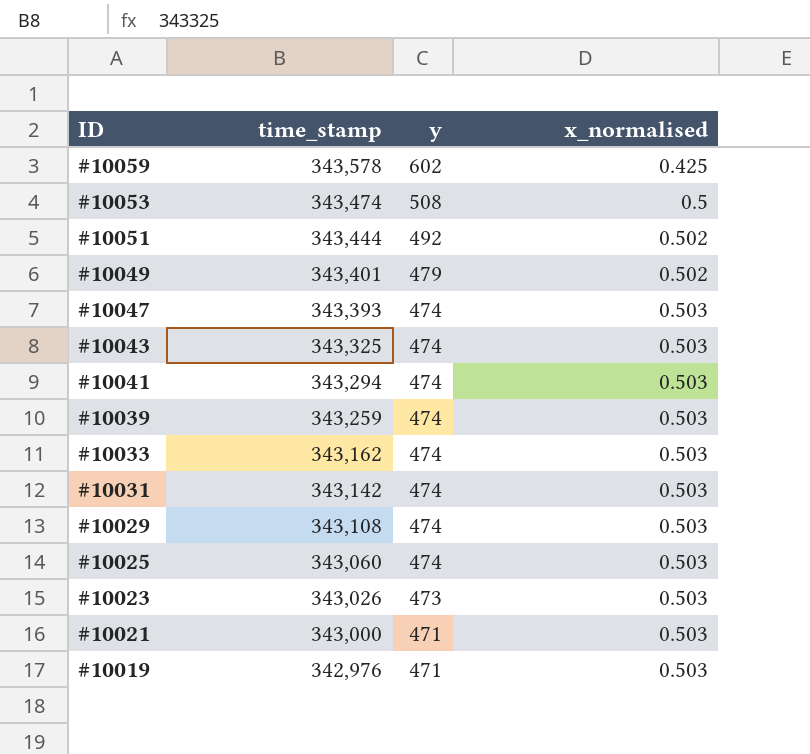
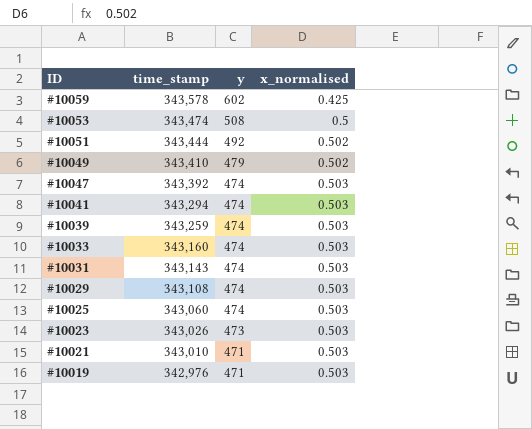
row #10043: 343,325 | 474 | 0.503 -> none
#10049 | time_stamp: 343,401 -> 343,410
#10047 | time_stamp: 343,393 -> 343,392
#10033 | time_stamp: 343,162 -> 343,160
#10031 | time_stamp: 343,142 -> 343,143
#10021 | time_stamp: 343,000 -> 343,010

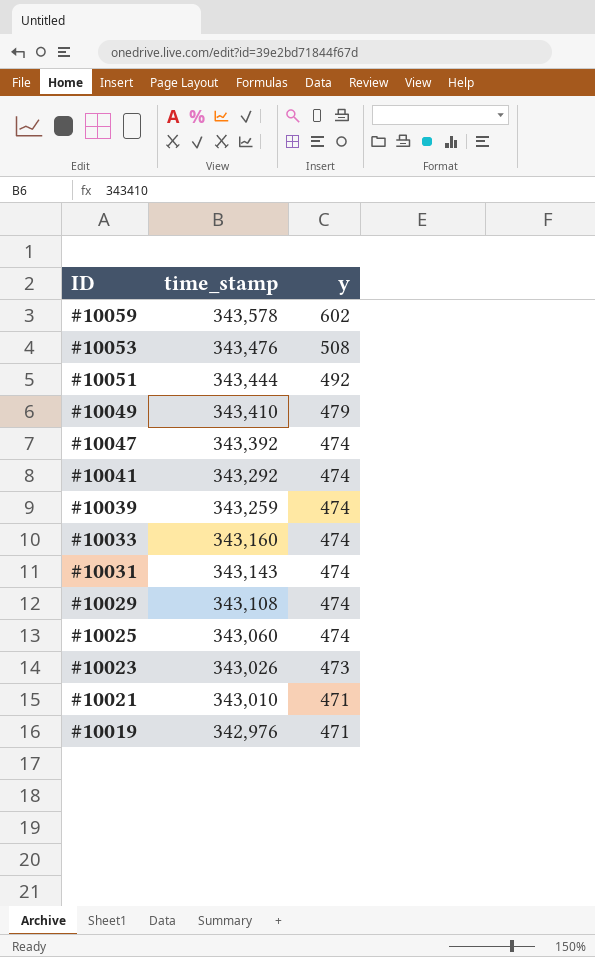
column x_normalised | position: 4 -> none
#10053 | time_stamp: 343,474 -> 343,476
#10041 | time_stamp: 343,294 -> 343,292

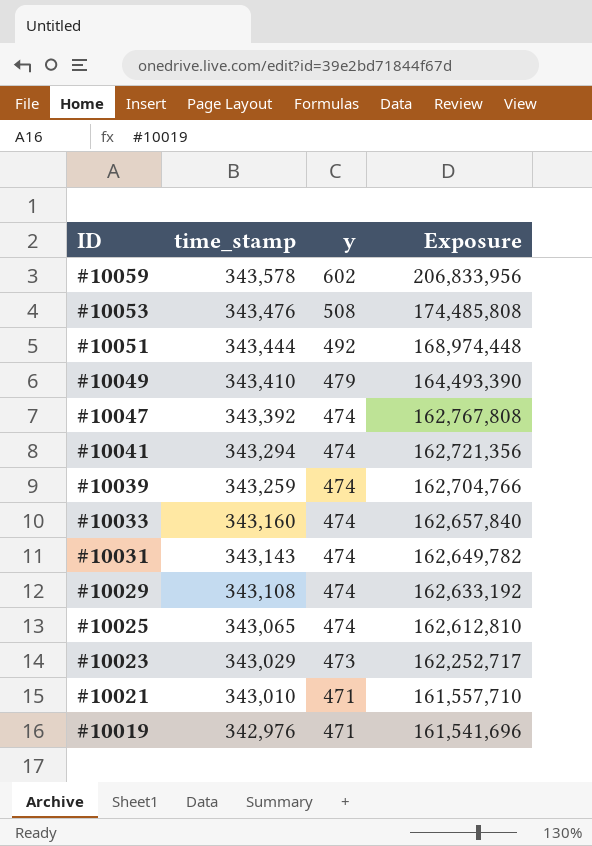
column Exposure | formula: none -> [time_stamp] * [y]
#10041 | time_stamp: 343,292 -> 343,294
#10025 | time_stamp: 343,060 -> 343,065
#10023 | time_stamp: 343,026 -> 343,029

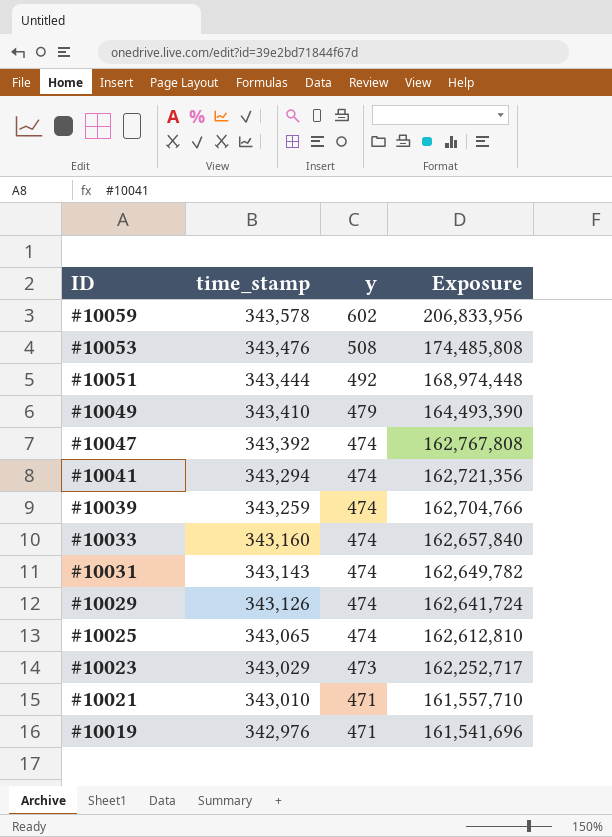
#10029 | time_stamp: 343,108 -> 343,126
#10029 | Exposure: 162,633,192 -> 162,641,724

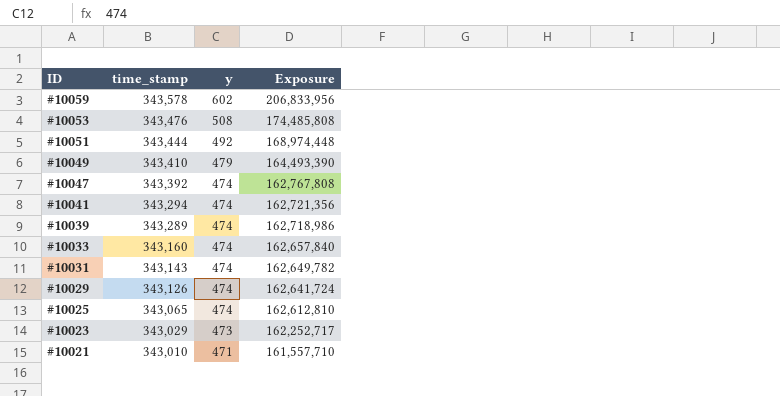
row #10019: 342,976 | 471 | 161,541,696 -> none
#10039 | time_stamp: 343,259 -> 343,289
#10039 | Exposure: 162,704,766 -> 162,718,986

